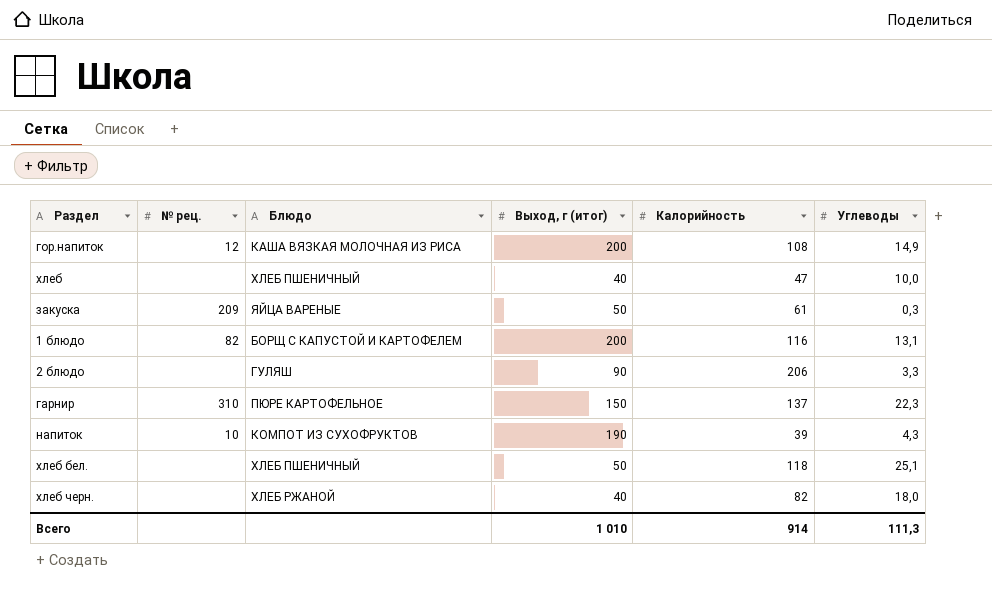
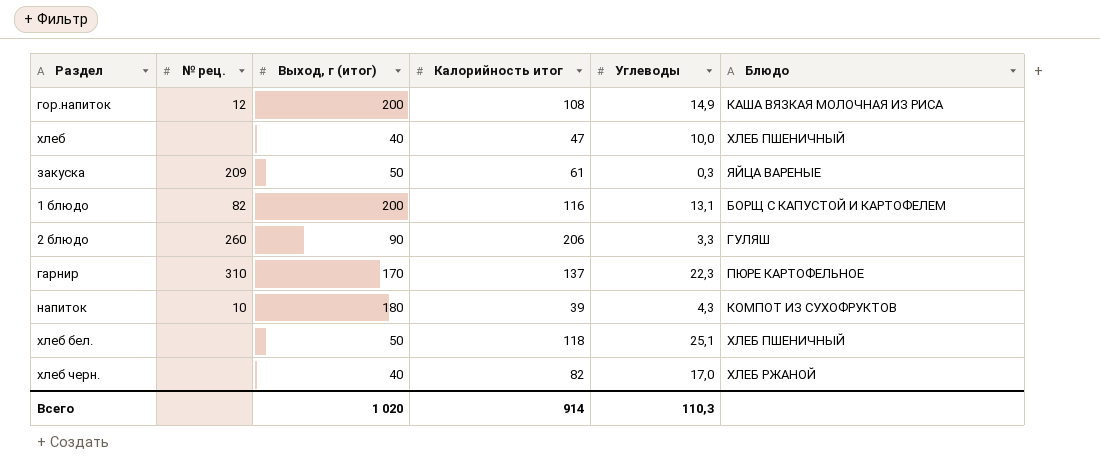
column name: Калорийность -> Калорийность итог
column Блюдо | position: 3 -> 6
2 блюдо | № рец.: none -> 260
гарнир | Выход, г (итог): 150 -> 170
напиток | Выход, г (итог): 190 -> 180
хлеб черн. | Углеводы: 18,0 -> 17,0
Всего | Выход, г (итог): 1 010 -> 1 020
Всего | Углеводы: 111,3 -> 110,3

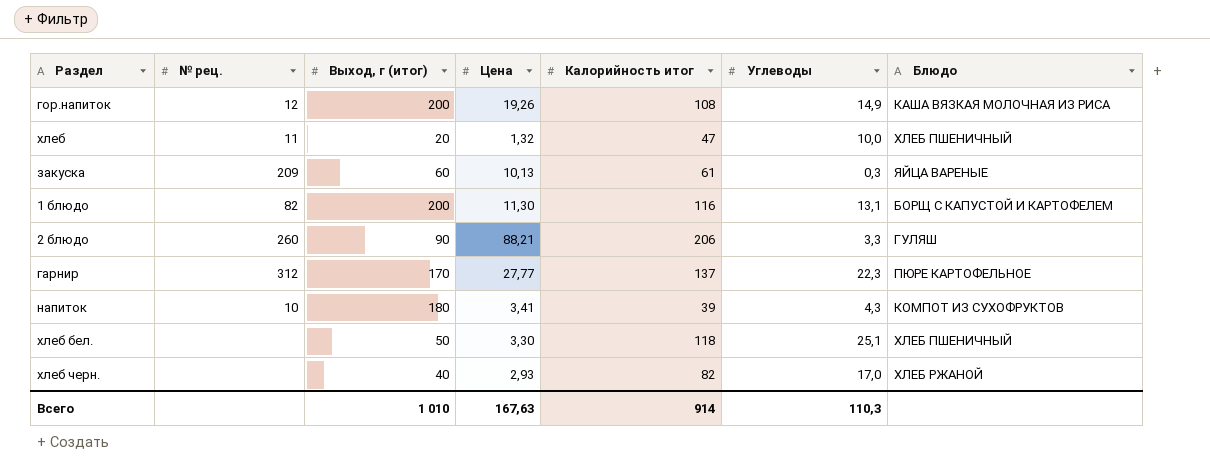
column Цена | position: none -> 4
хлеб | № рец.: none -> 11
хлеб | Выход, г (итог): 40 -> 20
закуска | Выход, г (итог): 50 -> 60
гарнир | № рец.: 310 -> 312
Всего | Выход, г (итог): 1 020 -> 1 010

